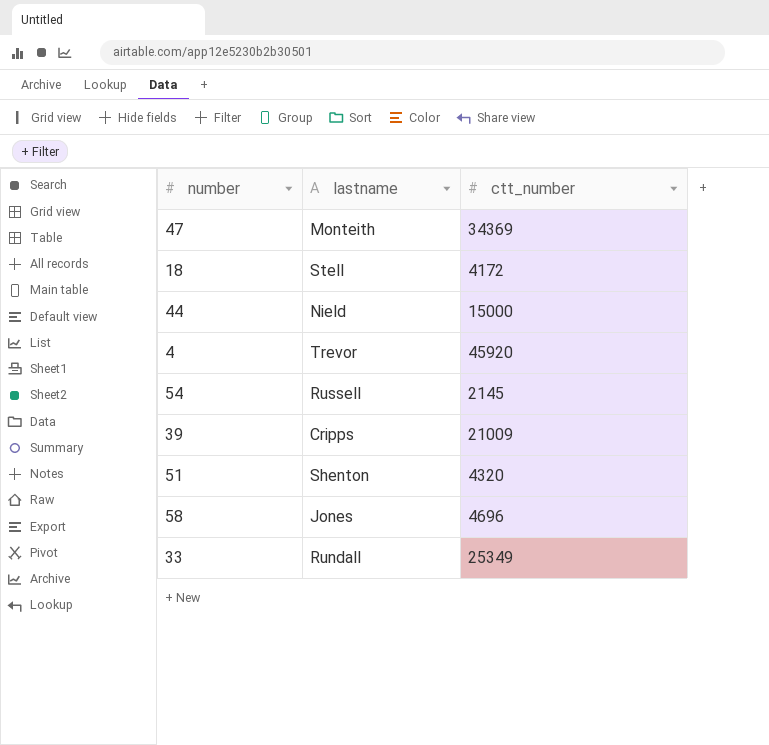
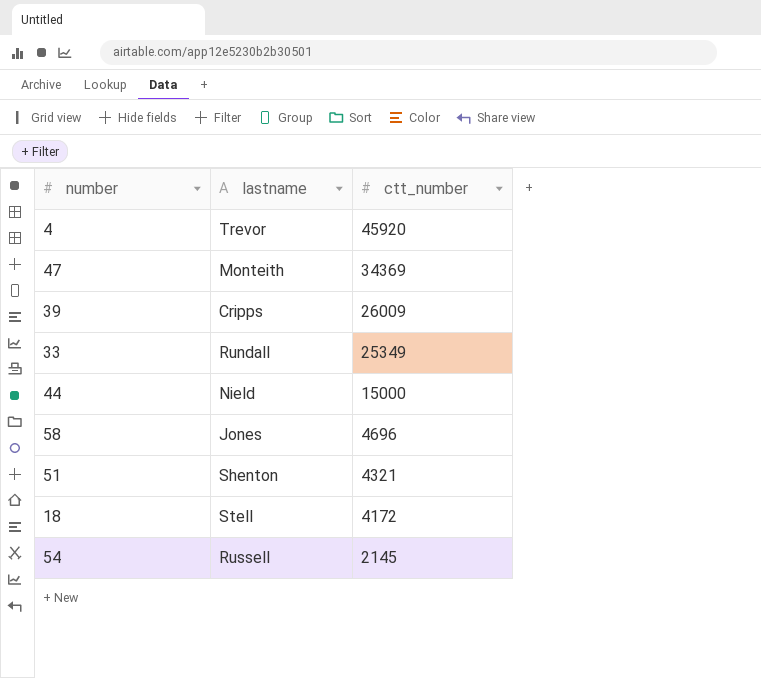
row order: none -> ctt_number descending
39 | ctt_number: 21009 -> 26009
51 | ctt_number: 4320 -> 4321

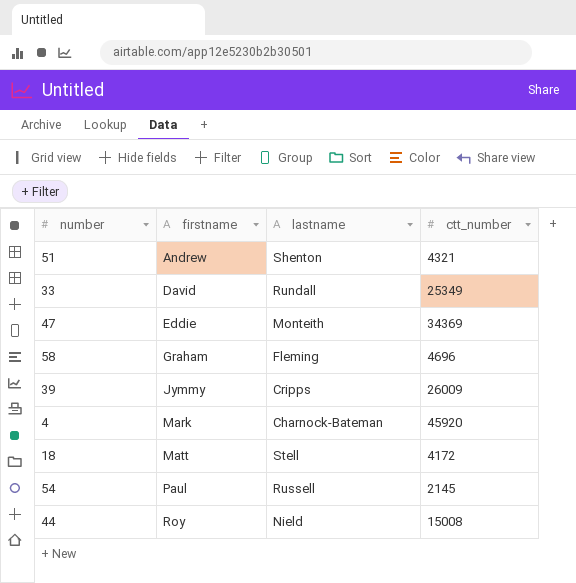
row order: ctt_number descending -> firstname ascending
column firstname | position: none -> 2
58 | lastname: Jones -> Fleming
4 | lastname: Trevor -> Charnock-Bateman
44 | ctt_number: 15000 -> 15008

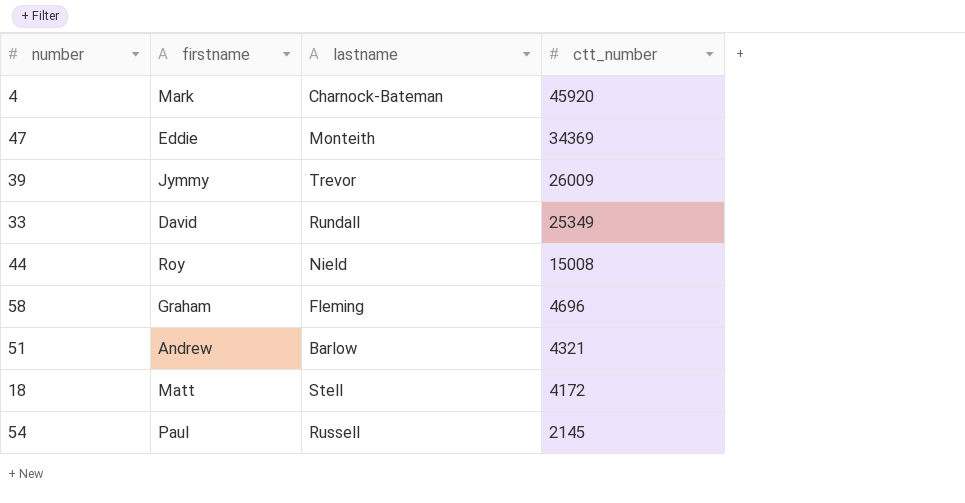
row order: firstname ascending -> ctt_number descending
39 | lastname: Cripps -> Trevor
51 | lastname: Shenton -> Barlow

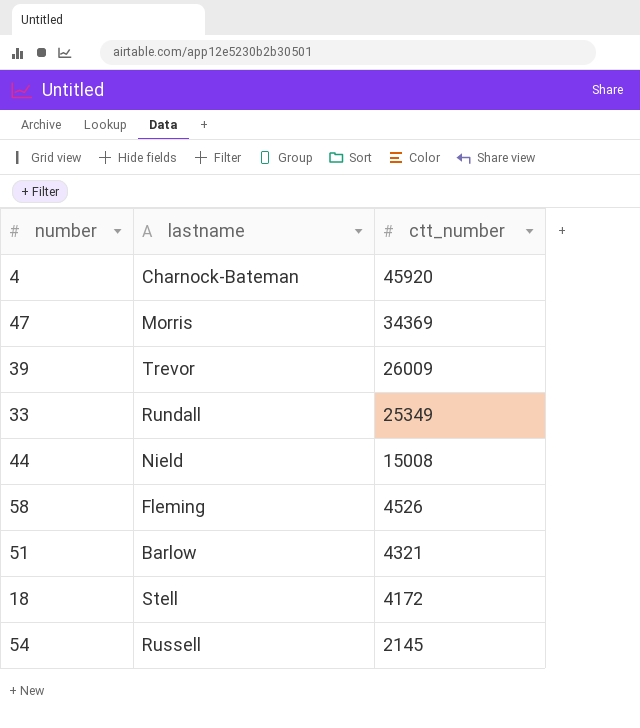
column firstname | position: 2 -> none
47 | lastname: Monteith -> Morris
58 | ctt_number: 4696 -> 4526

